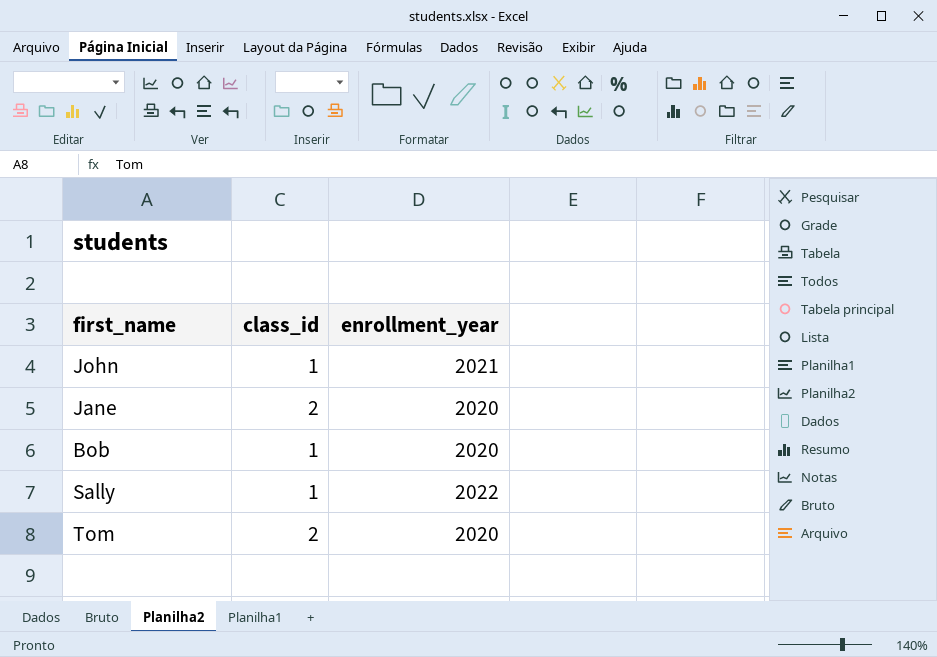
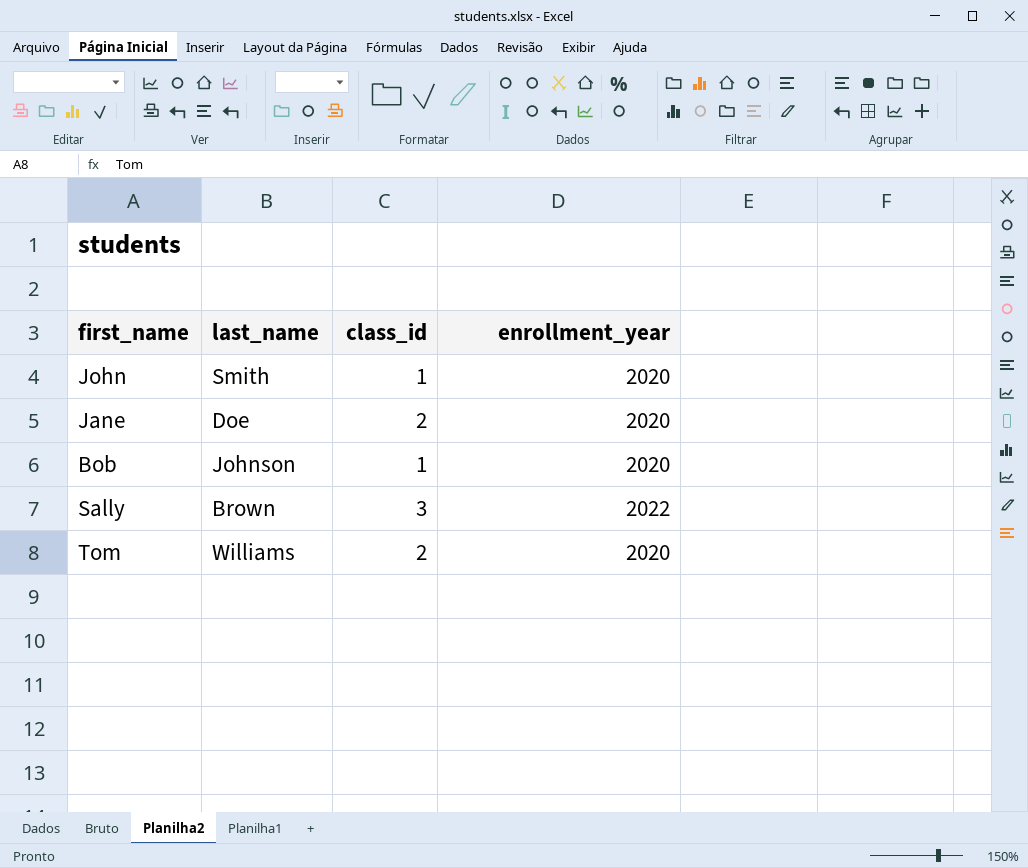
column last_name | position: none -> 2
John | enrollment_year: 2021 -> 2020
Sally | class_id: 1 -> 3

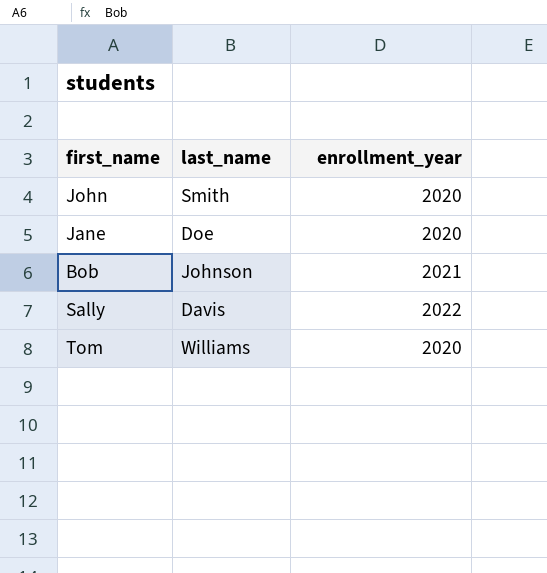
column class_id | position: 3 -> none
Bob | enrollment_year: 2020 -> 2021
Sally | last_name: Brown -> Davis

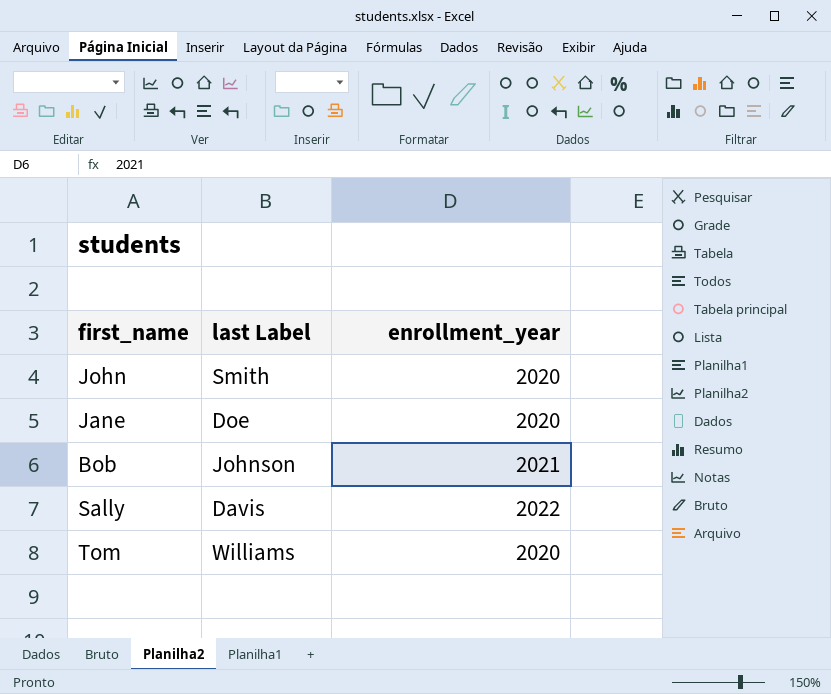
column name: last_name -> last Label

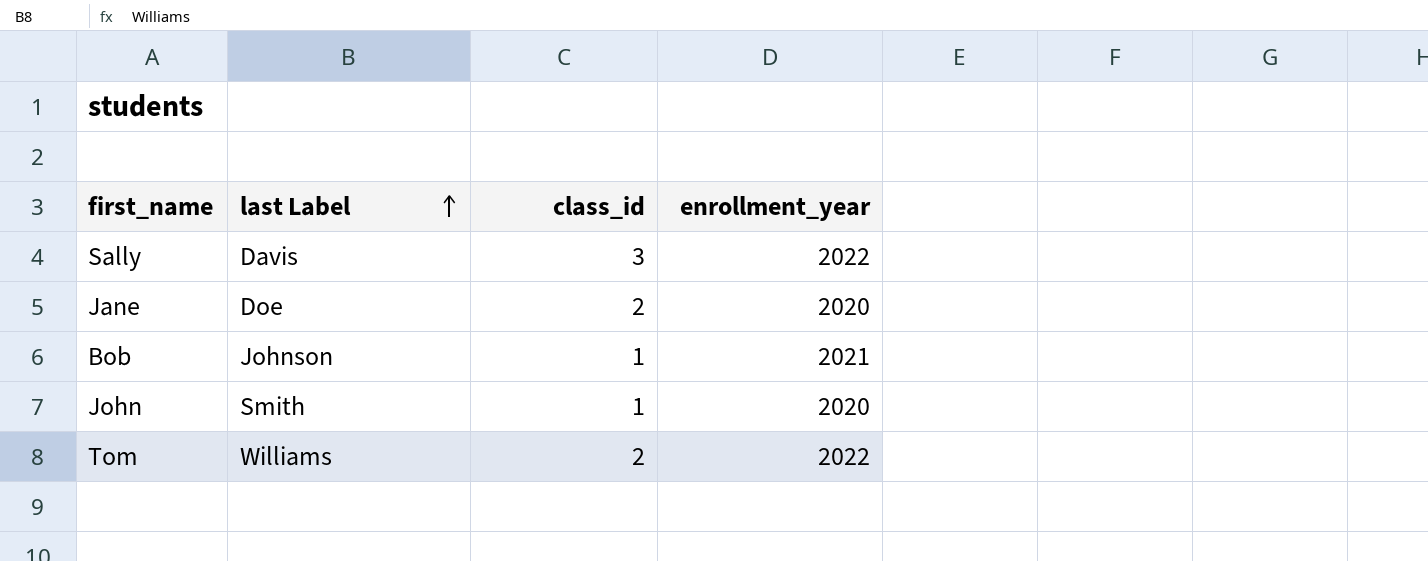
row order: none -> last Label ascending
column class_id | position: none -> 3
Tom | enrollment_year: 2020 -> 2022

